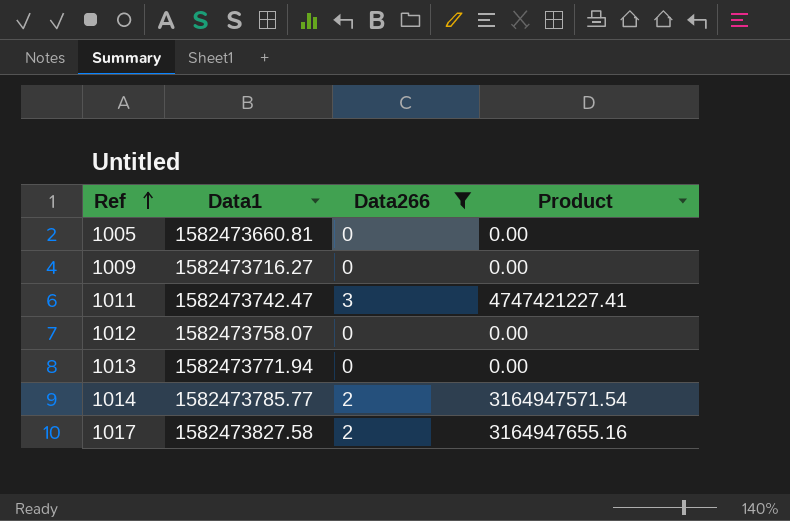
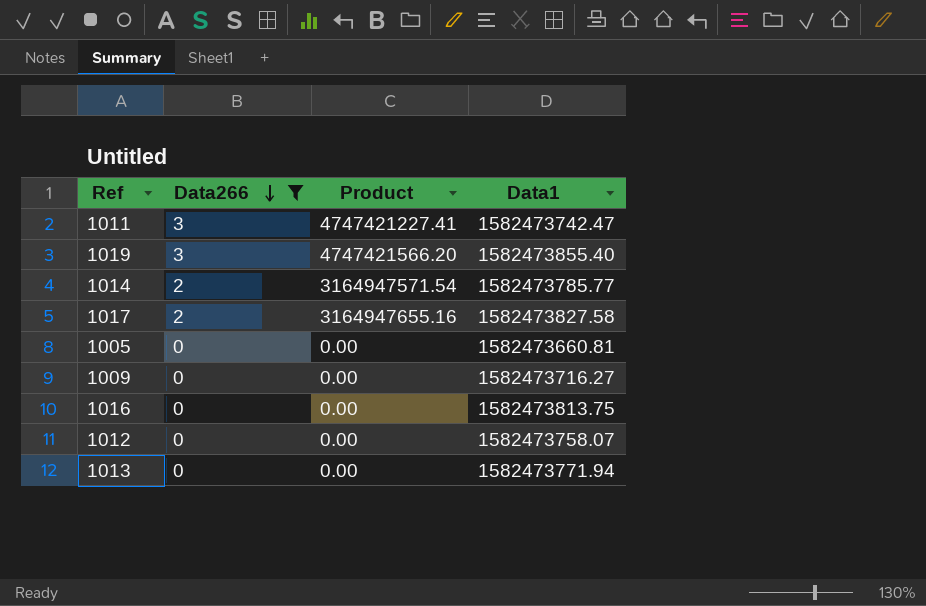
row order: Ref ascending -> Data266 descending
column Data1 | position: 2 -> 4
row 1019: none -> 3 | 4747421566.20 | 1582473855.40
row 1016: none -> 0 | 0.00 | 1582473813.75

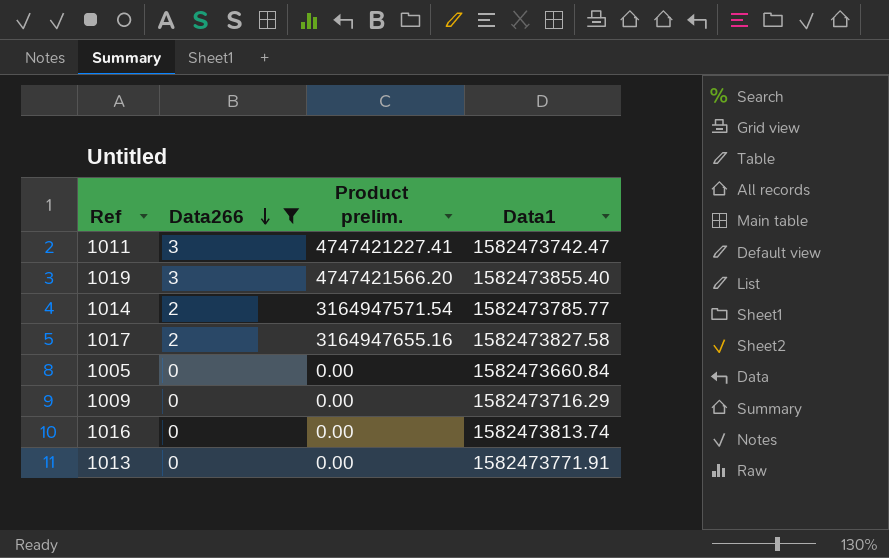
column name: Product -> Product prelim.
row 1012: 0 | 0.00 | 1582473758.07 -> none
1005 | Data1: 1582473660.81 -> 1582473660.84
1009 | Data1: 1582473716.27 -> 1582473716.29
1016 | Data1: 1582473813.75 -> 1582473813.74
1013 | Data1: 1582473771.94 -> 1582473771.91

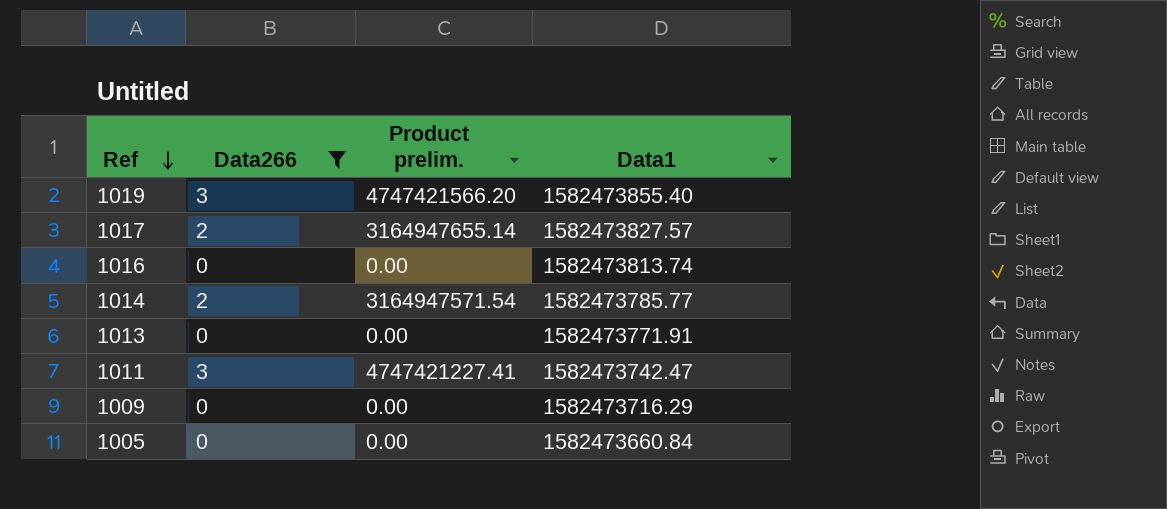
row order: Data266 descending -> Ref descending
1017 | Product prelim.: 3164947655.16 -> 3164947655.14
1017 | Data1: 1582473827.58 -> 1582473827.57

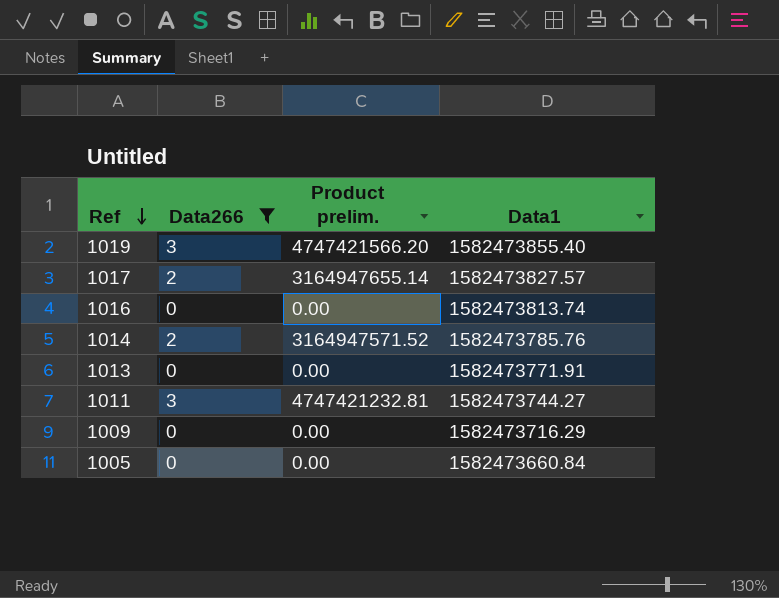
1014 | Product prelim.: 3164947571.54 -> 3164947571.52
1014 | Data1: 1582473785.77 -> 1582473785.76
1011 | Product prelim.: 4747421227.41 -> 4747421232.81
1011 | Data1: 1582473742.47 -> 1582473744.27

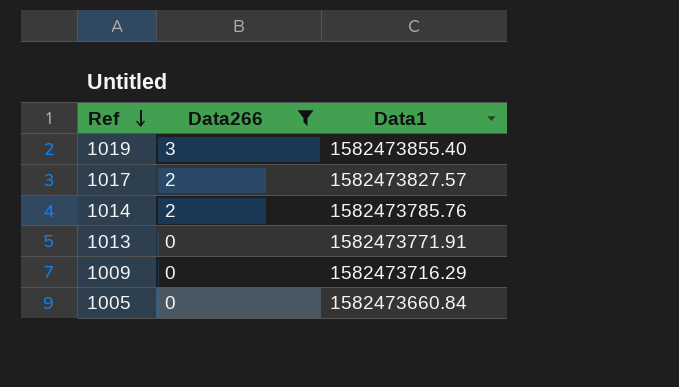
column Product prelim. | formula: [Data266] * [Data1] -> none
row 1016: 0 | 0.00 | 1582473813.74 -> none
row 1011: 3 | 4747421232.81 | 1582473744.27 -> none

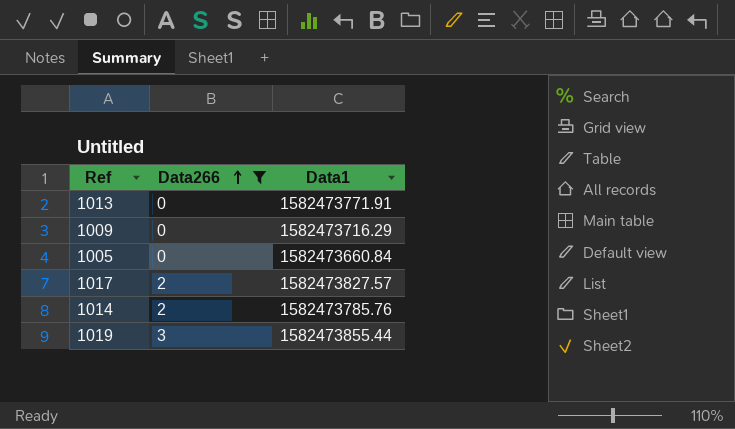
row order: Ref descending -> Data266 ascending
1019 | Data1: 1582473855.40 -> 1582473855.44

